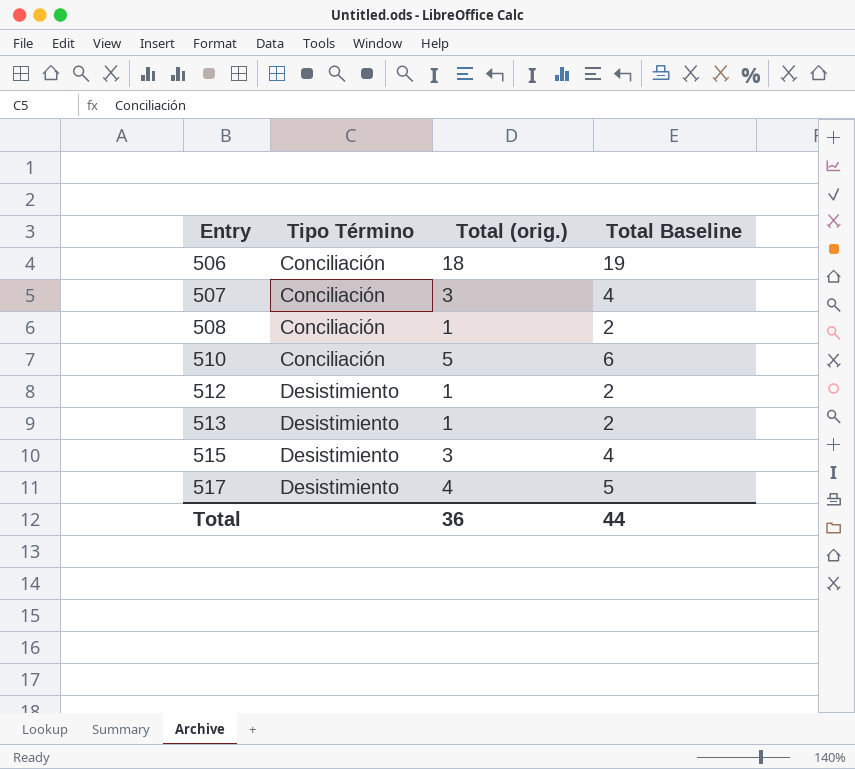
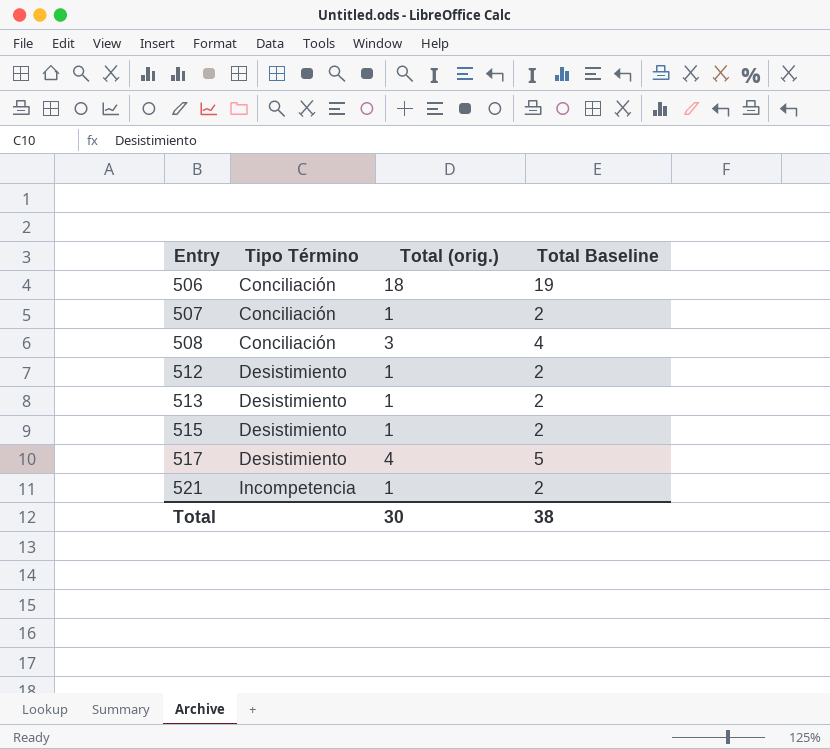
row 510: Conciliación | 5 | 6 -> none
507 | Total (orig.): 3 -> 1
507 | Total Baseline: 4 -> 2
508 | Total (orig.): 1 -> 3
508 | Total Baseline: 2 -> 4
515 | Total (orig.): 3 -> 1
515 | Total Baseline: 4 -> 2
row 521: none -> Incompetencia | 1 | 2
Total | Total (orig.): 36 -> 30
Total | Total Baseline: 44 -> 38

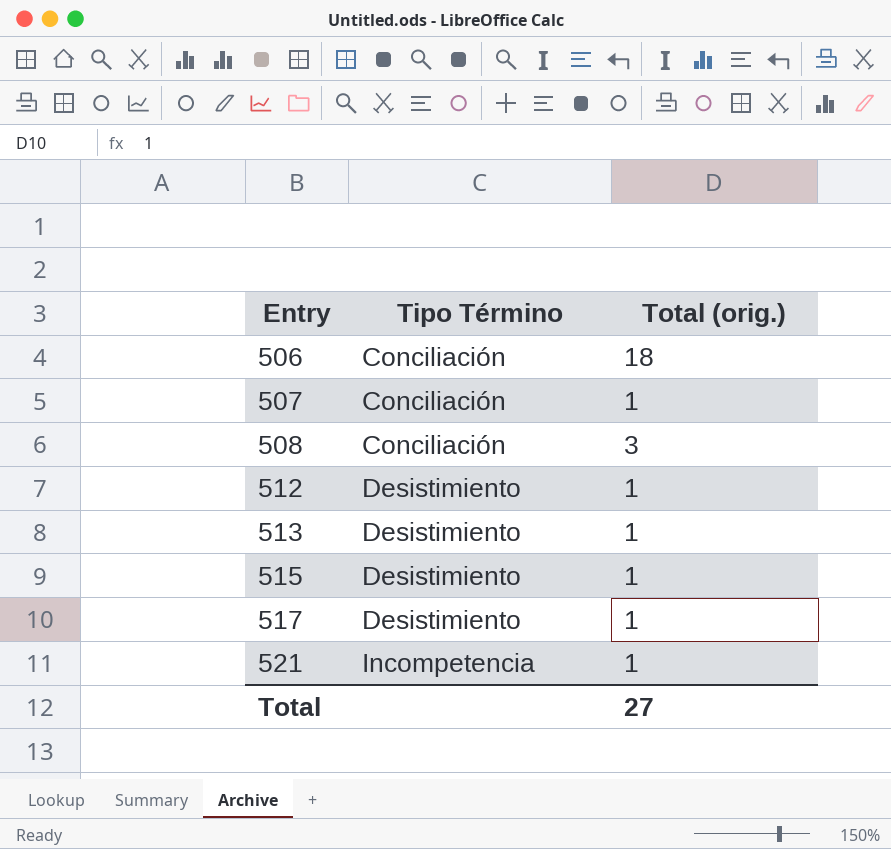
column Total Baseline | formula: [Total (orig.)] + 1 -> none
517 | Total (orig.): 4 -> 1
Total | Total (orig.): 30 -> 27

